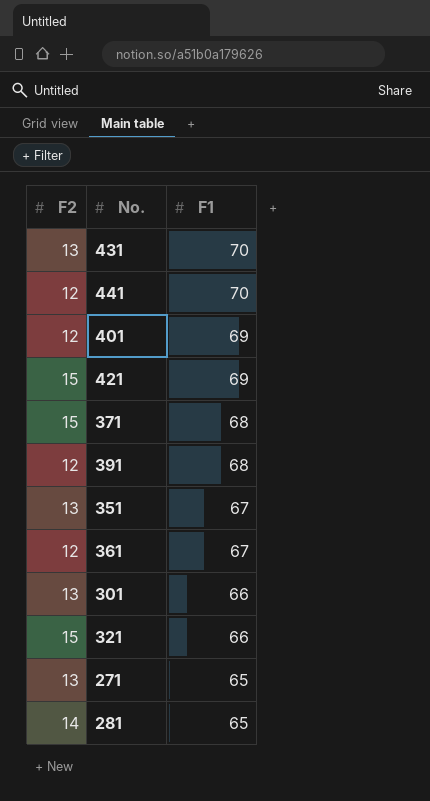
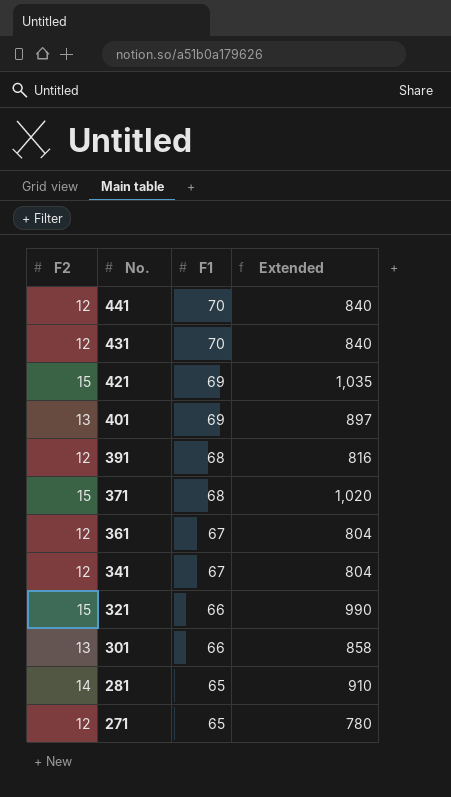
row order: F1 descending -> No. descending
column Extended | formula: none -> [F2] * [F1]
row 351: 13 | 67 -> none
431 | F2: 13 -> 12
401 | F2: 12 -> 13
row 341: none -> 12 | 67 | 804
271 | F2: 13 -> 12

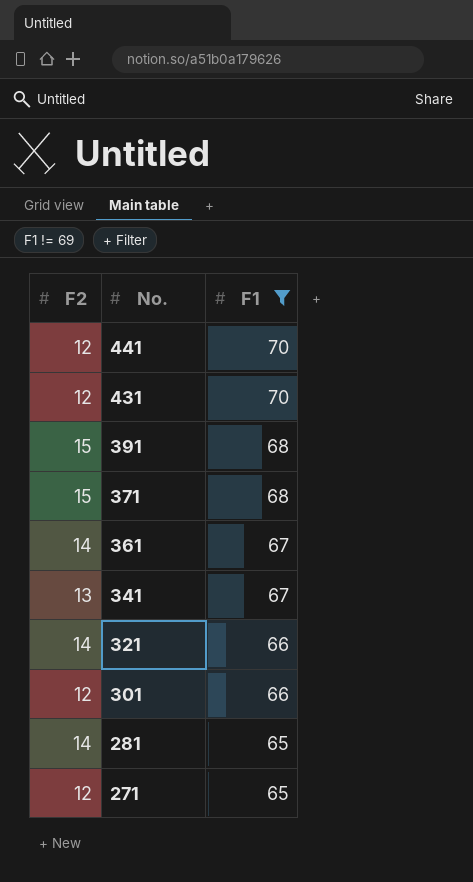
filter: none -> F1 != 69
column Extended | formula: [F2] * [F1] -> none
391 | F2: 12 -> 15
361 | F2: 12 -> 14
341 | F2: 12 -> 13
321 | F2: 15 -> 14
301 | F2: 13 -> 12

